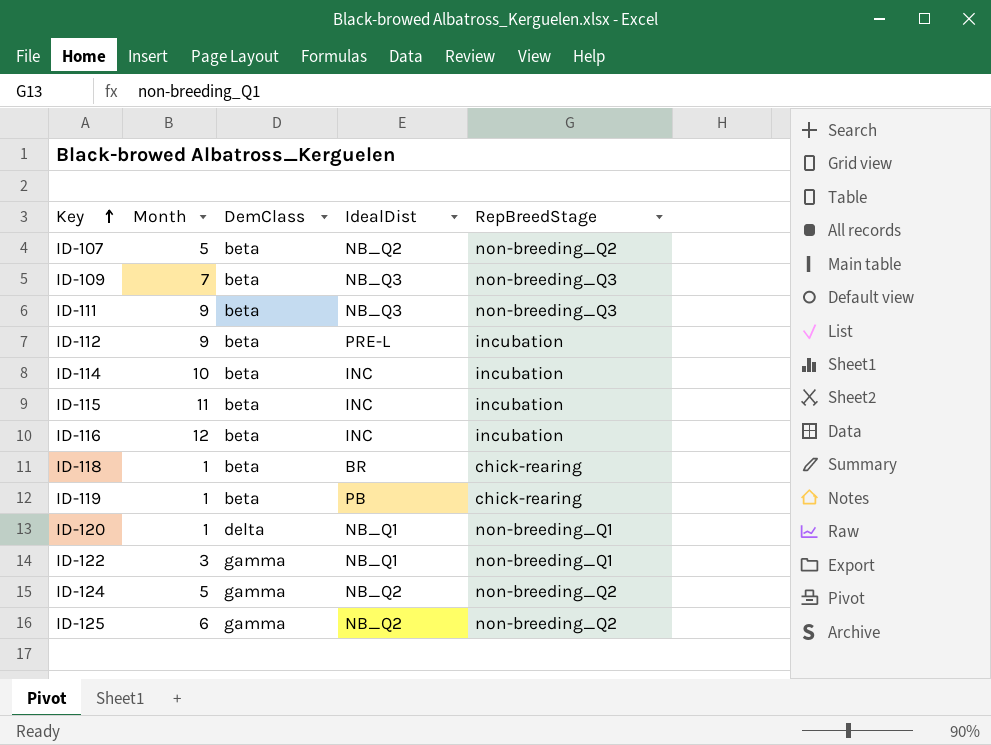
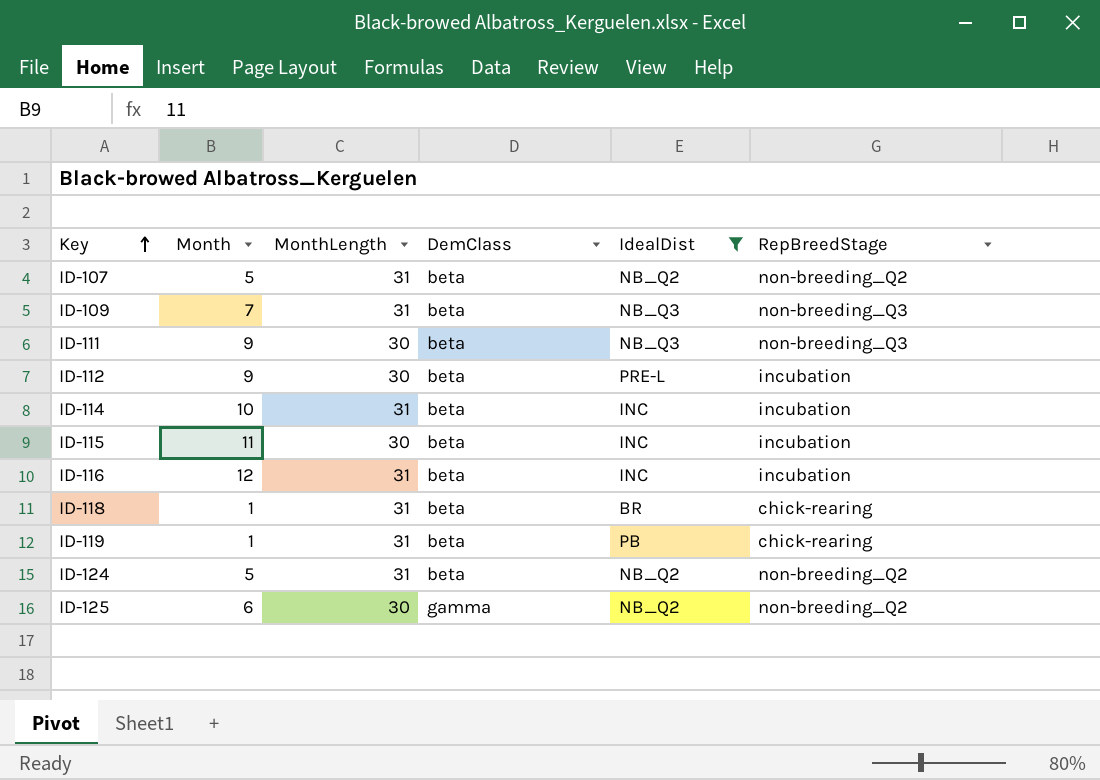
filter: none -> IdealDist != NB_Q1
column MonthLength | position: none -> 3
ID-124 | DemClass: gamma -> beta

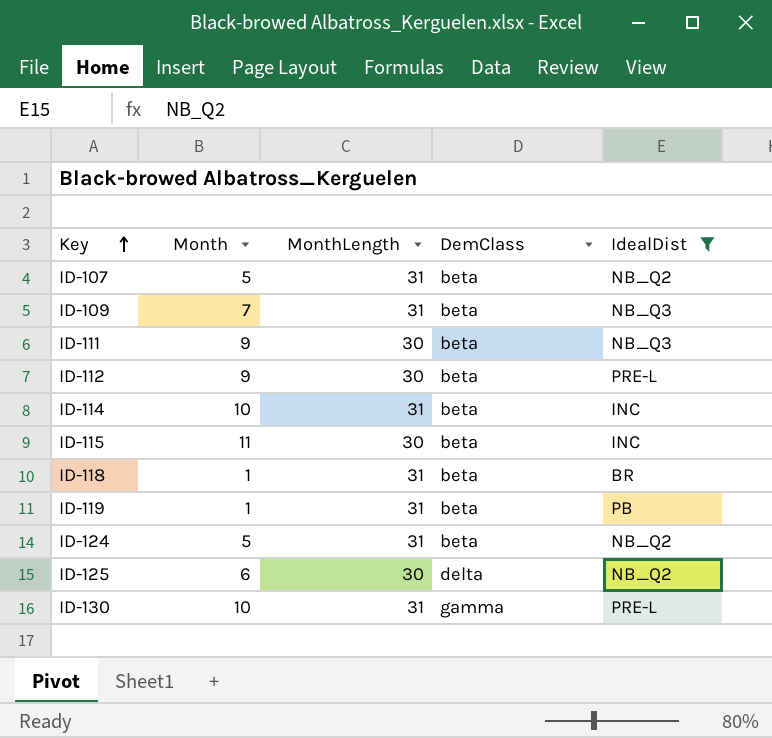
column RepBreedStage | position: 6 -> none
row ID-116: 12 | 31 | beta | INC | incubation -> none
ID-125 | DemClass: gamma -> delta
row ID-130: none -> 10 | 31 | gamma | PRE-L

